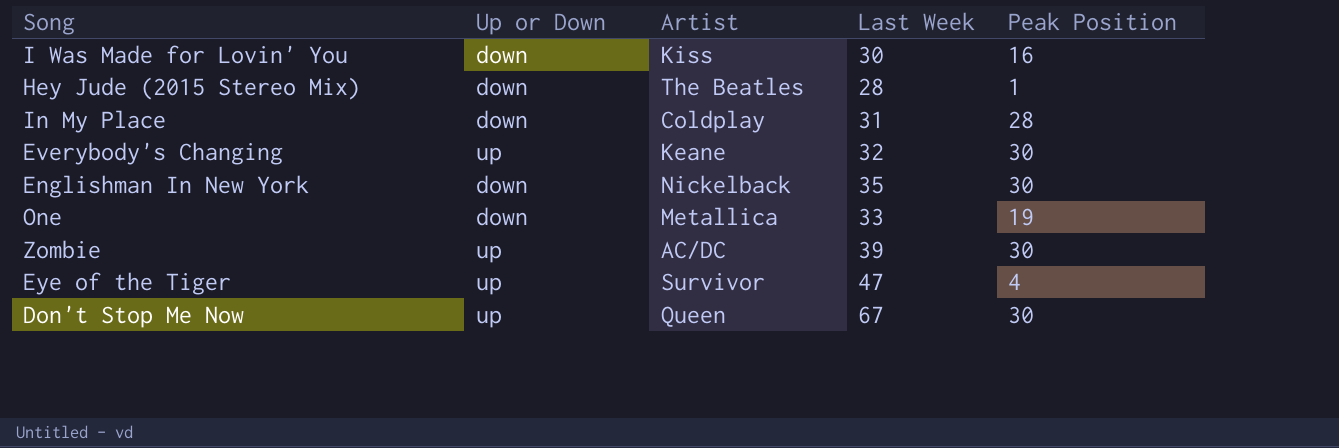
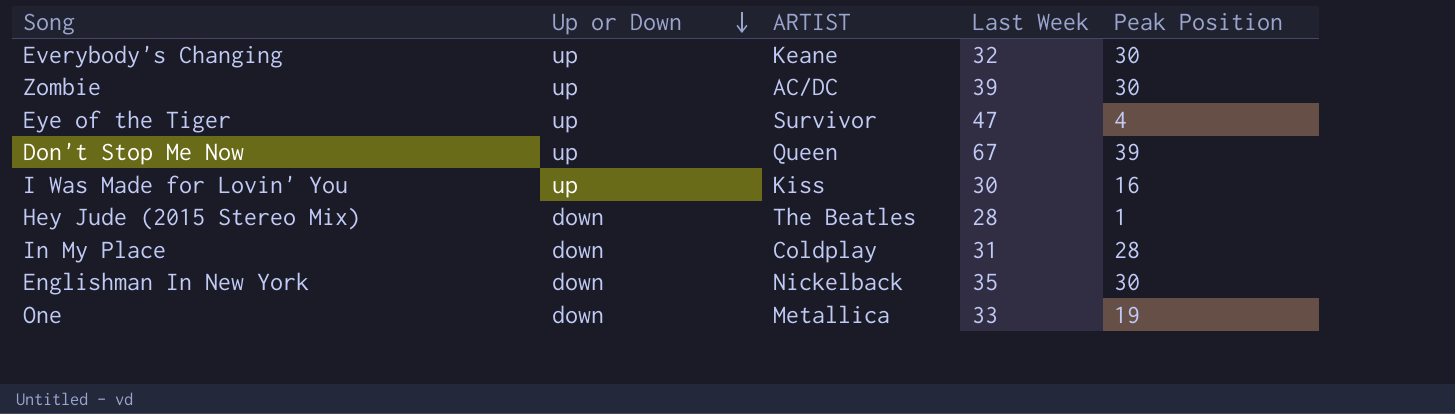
row order: none -> Up or Down descending
column name: Artist -> ARTIST
Don't Stop Me Now | Peak Position: 30 -> 39
I Was Made for Lovin' You | Up or Down: down -> up

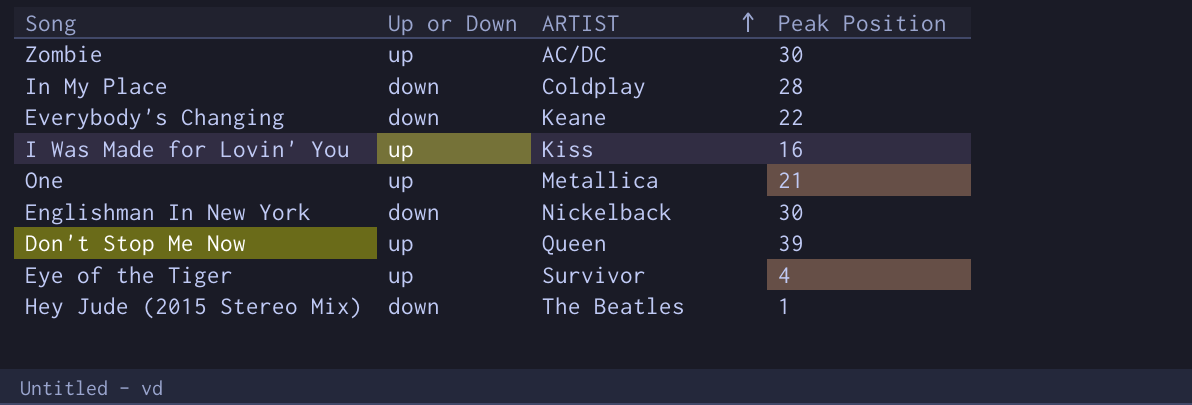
row order: Up or Down descending -> ARTIST ascending
column Last Week | position: 4 -> none
Everybody's Changing | Up or Down: up -> down
Everybody's Changing | Peak Position: 30 -> 22
One | Up or Down: down -> up
One | Peak Position: 19 -> 21

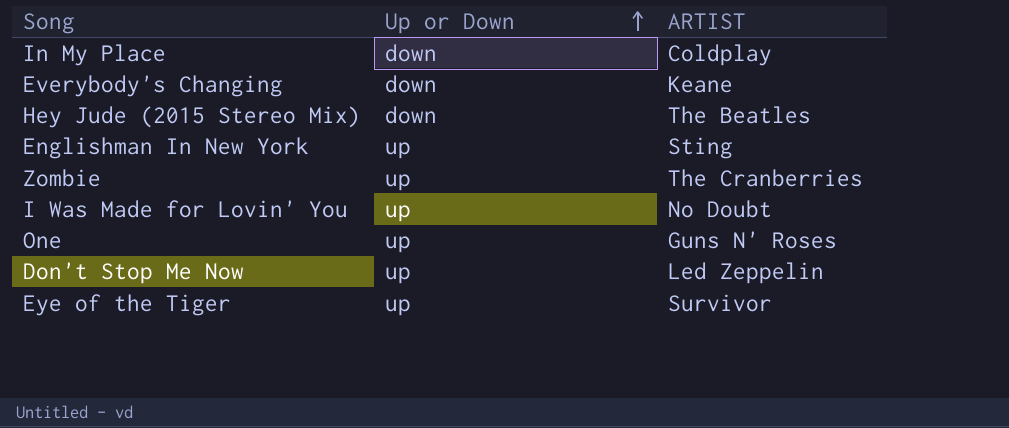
row order: ARTIST ascending -> Up or Down ascending
column Peak Position | position: 4 -> none
Englishman In New York | Up or Down: down -> up
Englishman In New York | ARTIST: Nickelback -> Sting
Zombie | ARTIST: AC/DC -> The Cranberries
I Was Made for Lovin' You | ARTIST: Kiss -> No Doubt
One | ARTIST: Metallica -> Guns N' Roses
Don't Stop Me Now | ARTIST: Queen -> Led Zeppelin

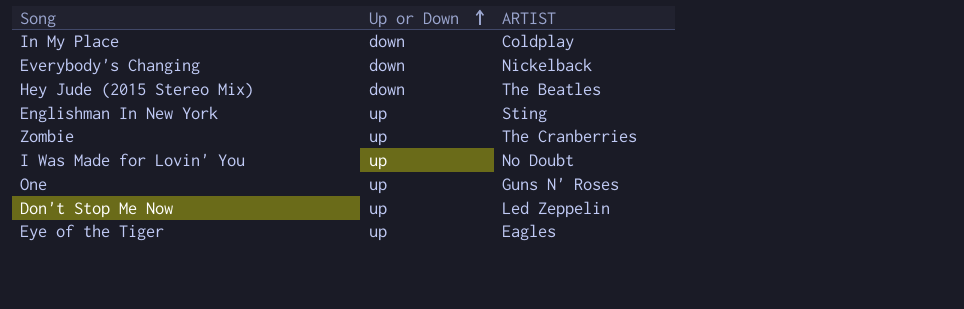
Everybody's Changing | ARTIST: Keane -> Nickelback
Eye of the Tiger | ARTIST: Survivor -> Eagles

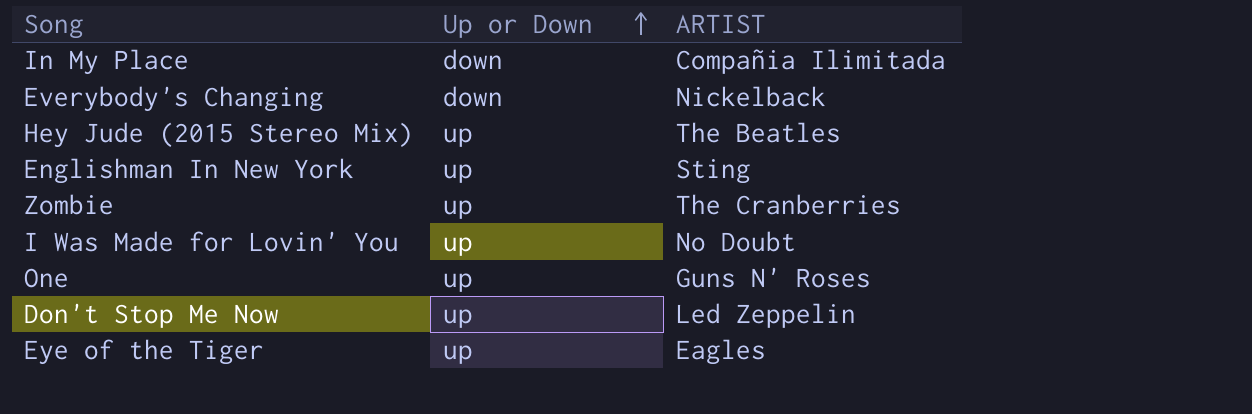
In My Place | ARTIST: Coldplay -> Compañia Ilimitada
Hey Jude (2015 Stereo Mix) | Up or Down: down -> up

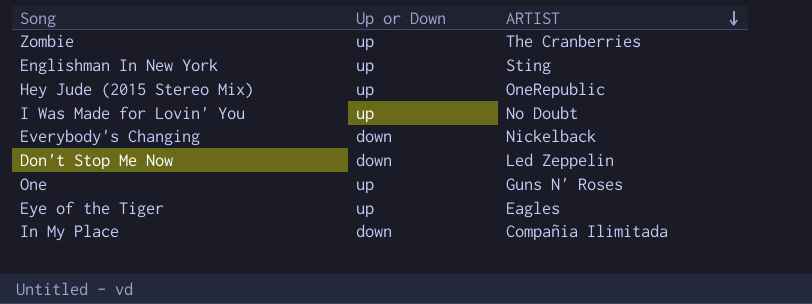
row order: Up or Down ascending -> ARTIST descending
Hey Jude (2015 Stereo Mix) | ARTIST: The Beatles -> OneRepublic
Don't Stop Me Now | Up or Down: up -> down

